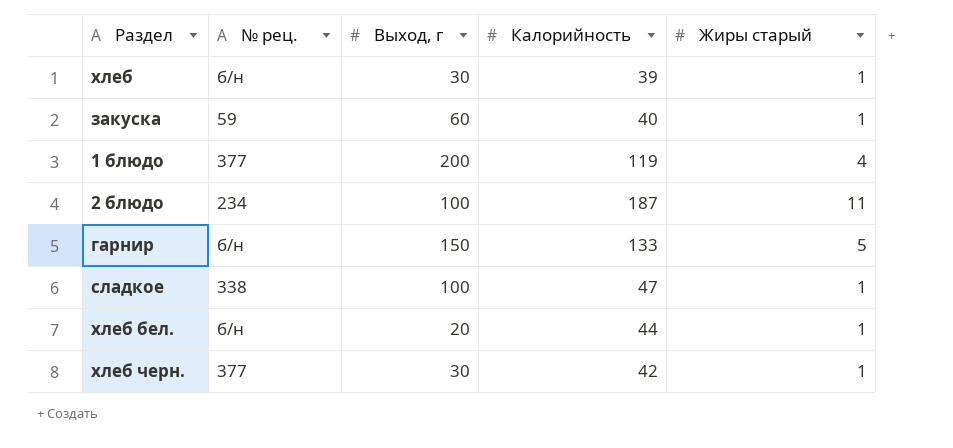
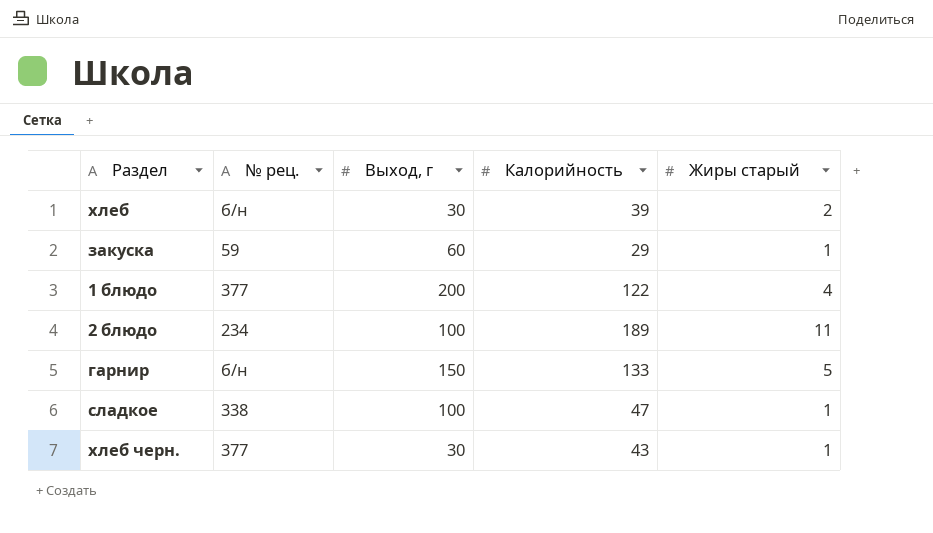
row хлеб бел.: б/н | 20 | 44 | 1 -> none
хлеб | Жиры старый: 1 -> 2
закуска | Калорийность: 40 -> 29
1 блюдо | Калорийность: 119 -> 122
2 блюдо | Калорийность: 187 -> 189
хлеб черн. | Калорийность: 42 -> 43

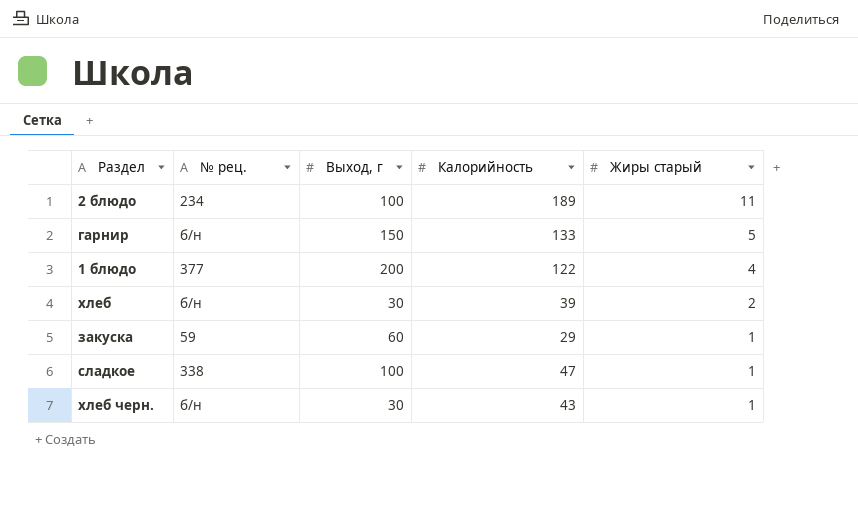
row order: none -> Жиры старый descending
хлеб черн. | № рец.: 377 -> б/н

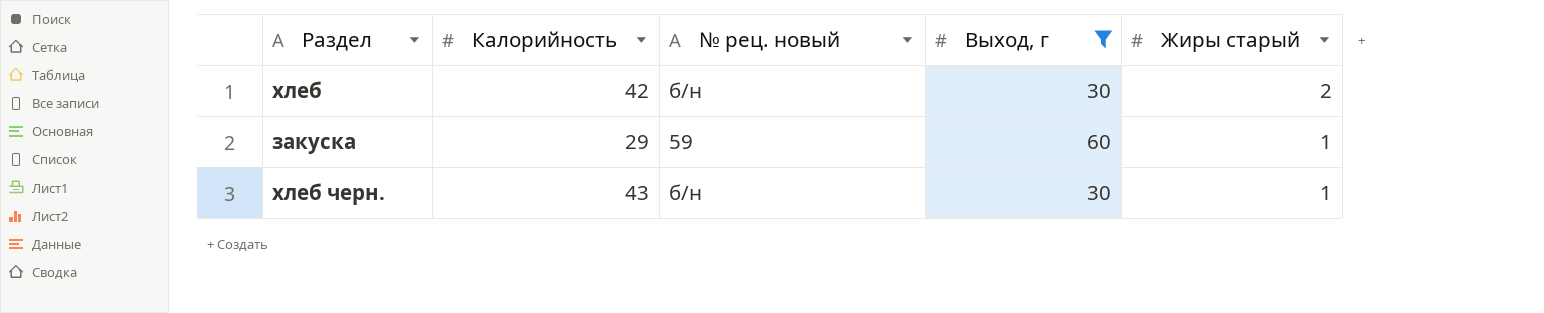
filter: none -> Выход, г <= 60
column Калорийность | position: 4 -> 2
column name: № рец. -> № рец. новый
хлеб | Калорийность: 39 -> 42

